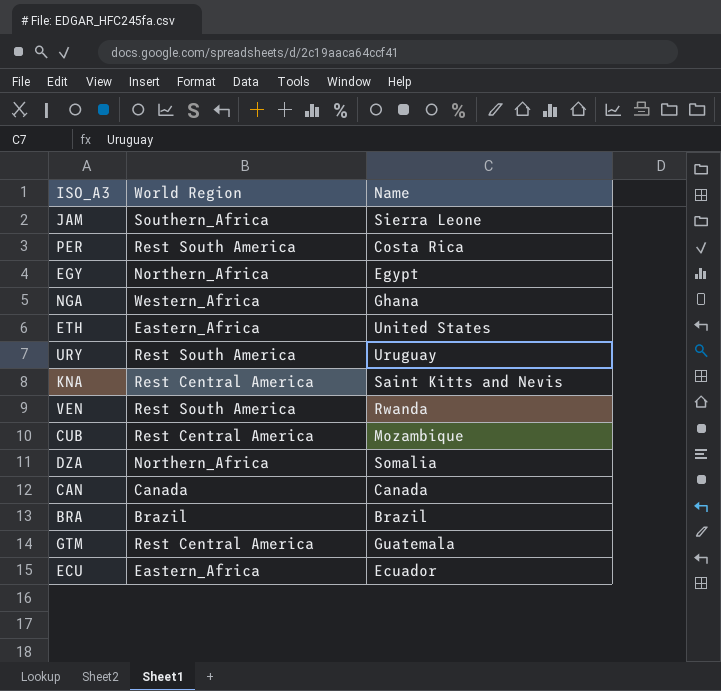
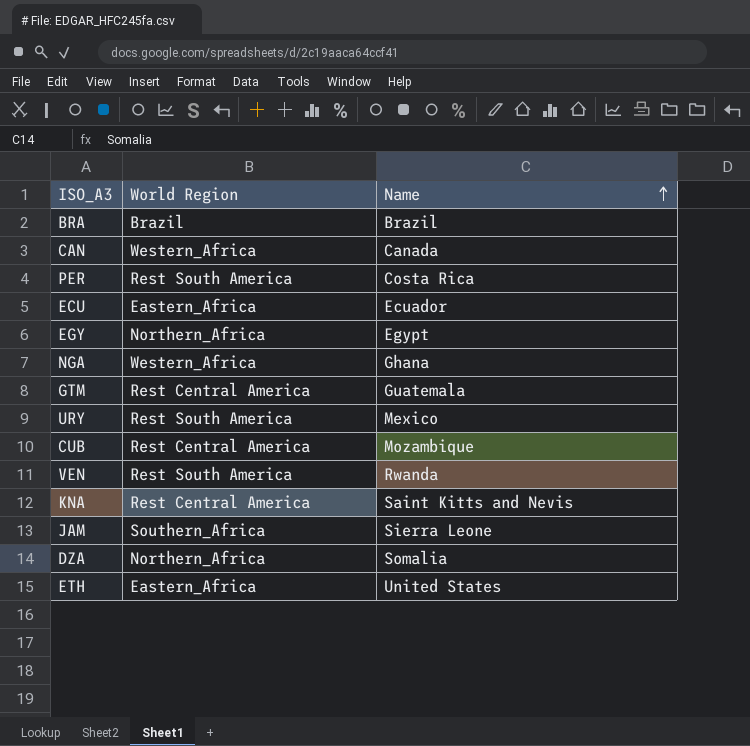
row order: none -> Name ascending
CAN | World Region: Canada -> Western_Africa
URY | Name: Uruguay -> Mexico

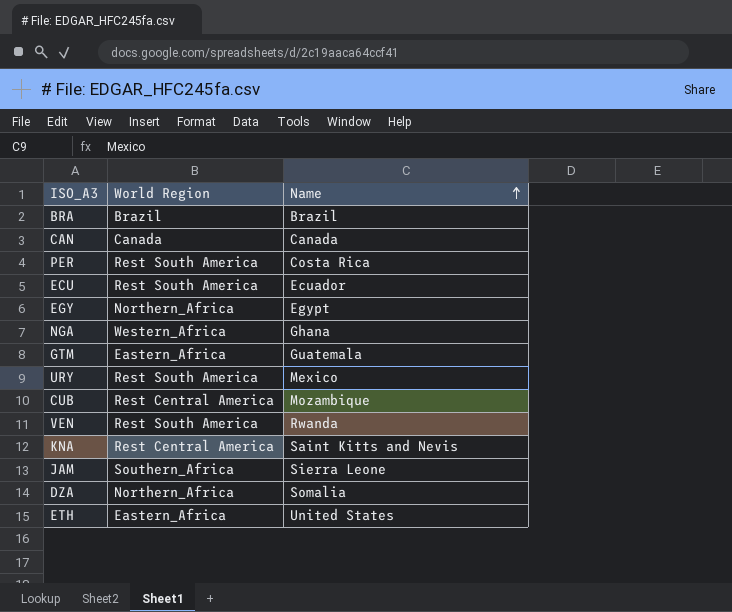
CAN | World Region: Western_Africa -> Canada
ECU | World Region: Eastern_Africa -> Rest South America
GTM | World Region: Rest Central America -> Eastern_Africa

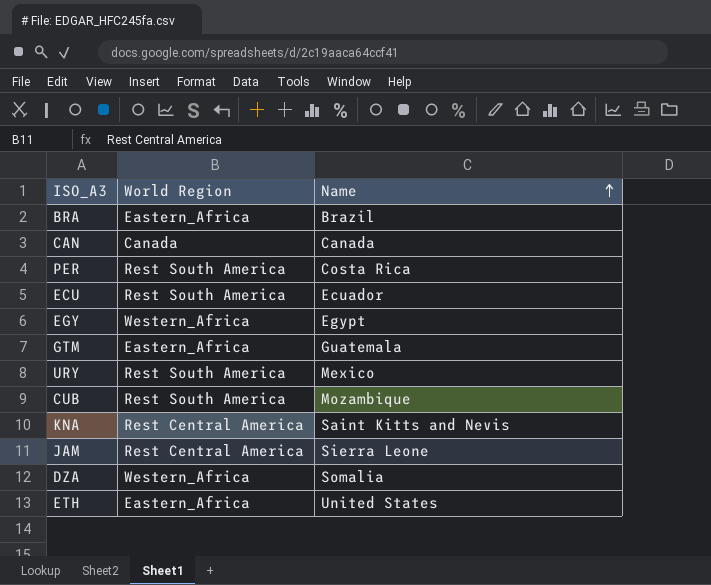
row NGA: Western_Africa | Ghana -> none
row VEN: Rest South America | Rwanda -> none
BRA | World Region: Brazil -> Eastern_Africa
EGY | World Region: Northern_Africa -> Western_Africa
CUB | World Region: Rest Central America -> Rest South America
JAM | World Region: Southern_Africa -> Rest Central America
DZA | World Region: Northern_Africa -> Western_Africa

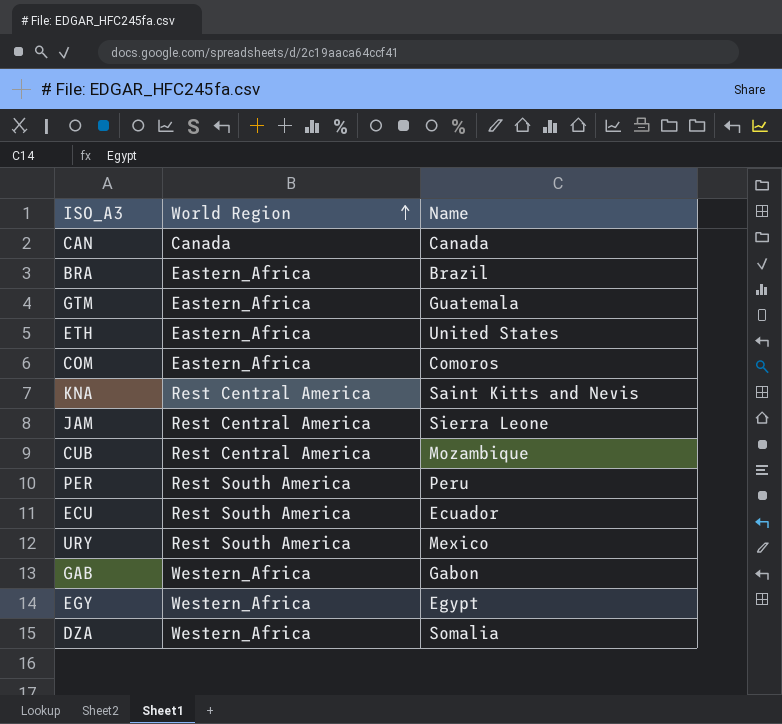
row order: Name ascending -> World Region ascending
row COM: none -> Eastern_Africa | Comoros
CUB | World Region: Rest South America -> Rest Central America
PER | Name: Costa Rica -> Peru
row GAB: none -> Western_Africa | Gabon

